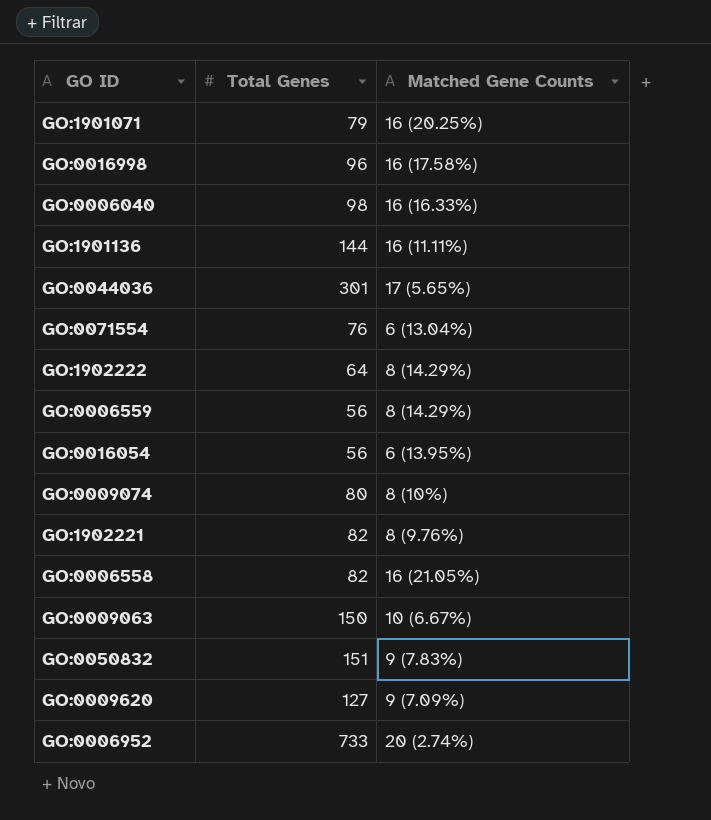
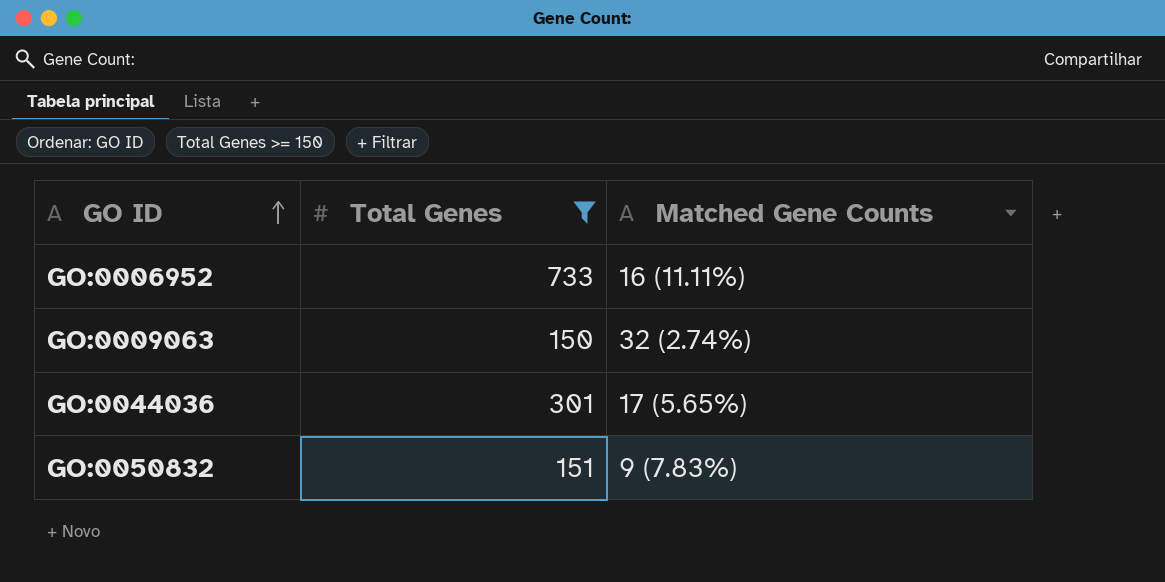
filter: none -> Total Genes >= 150
row order: none -> GO ID ascending
GO:0006952 | Matched Gene Counts: 20 (2.74%) -> 16 (11.11%)
GO:0009063 | Matched Gene Counts: 10 (6.67%) -> 32 (2.74%)

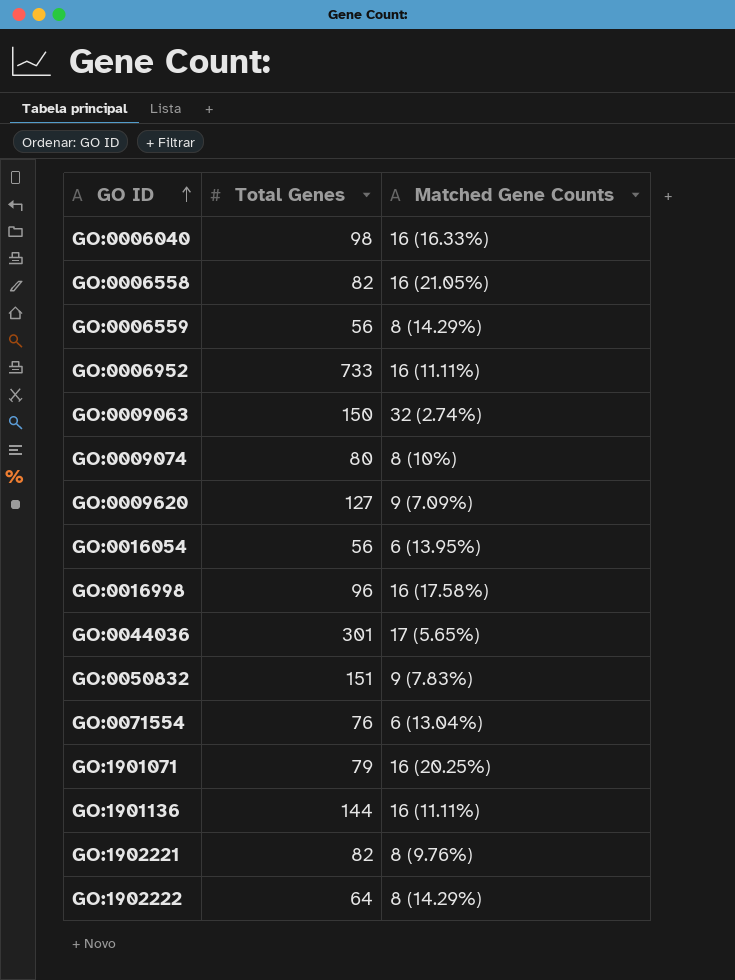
filter: Total Genes >= 150 -> none

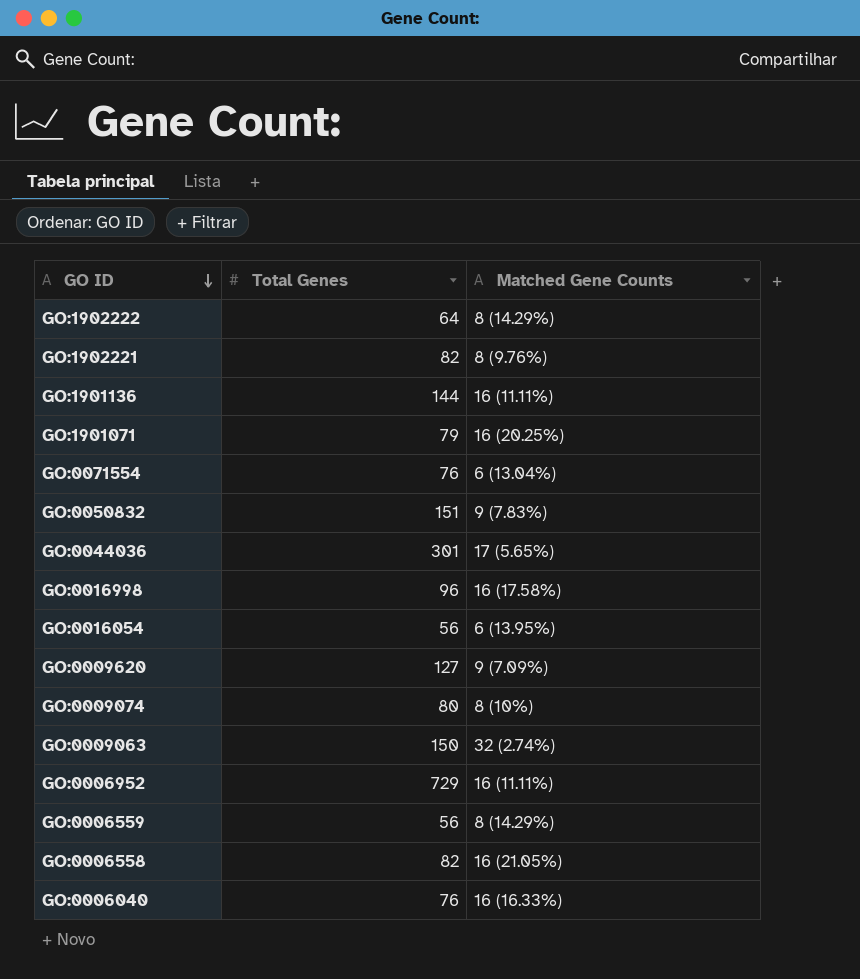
row order: GO ID ascending -> GO ID descending
GO:0006952 | Total Genes: 733 -> 729
GO:0006040 | Total Genes: 98 -> 76

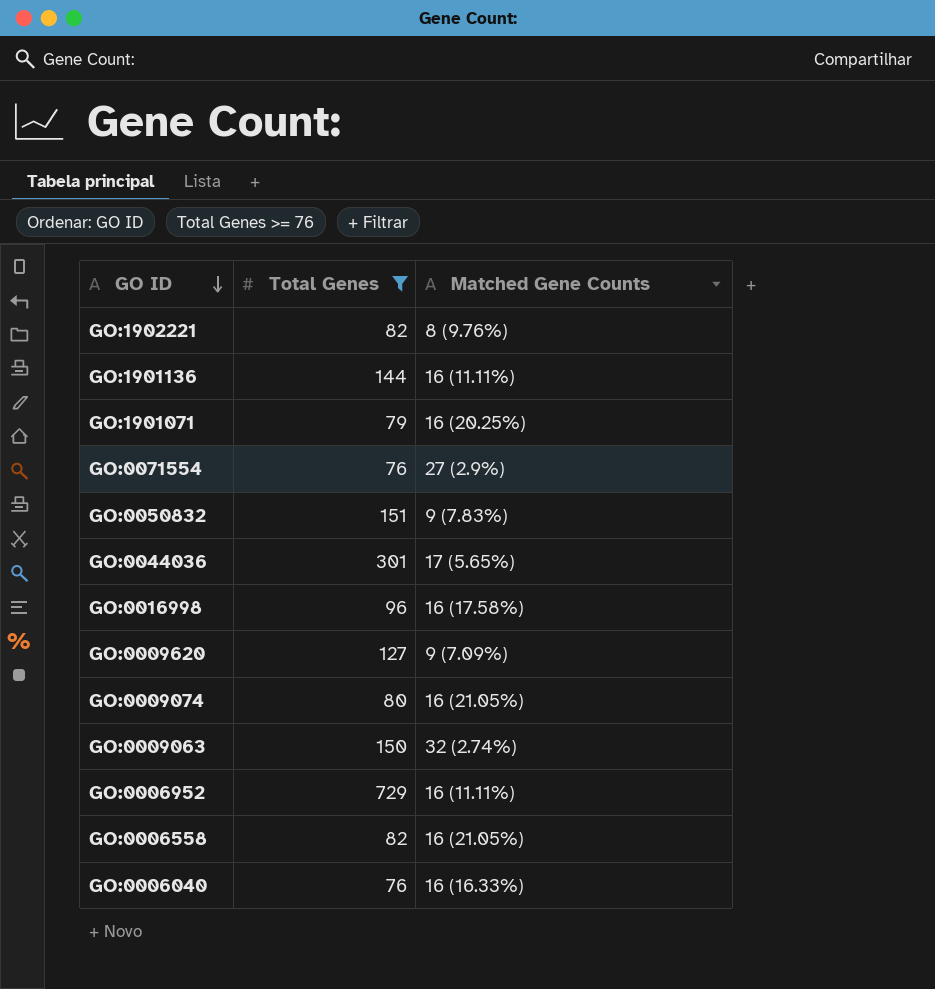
filter: none -> Total Genes >= 76
GO:0071554 | Matched Gene Counts: 6 (13.04%) -> 27 (2.9%)
GO:0009074 | Matched Gene Counts: 8 (10%) -> 16 (21.05%)

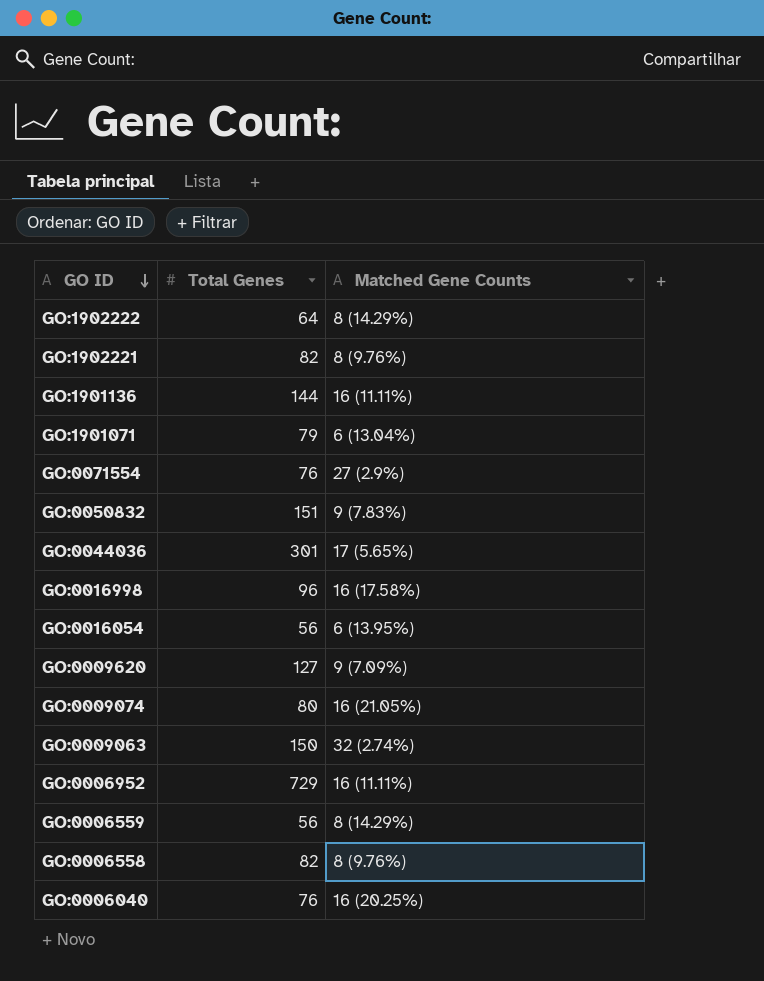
filter: Total Genes >= 76 -> none
GO:1901071 | Matched Gene Counts: 16 (20.25%) -> 6 (13.04%)
GO:0006558 | Matched Gene Counts: 16 (21.05%) -> 8 (9.76%)
GO:0006040 | Matched Gene Counts: 16 (16.33%) -> 16 (20.25%)

